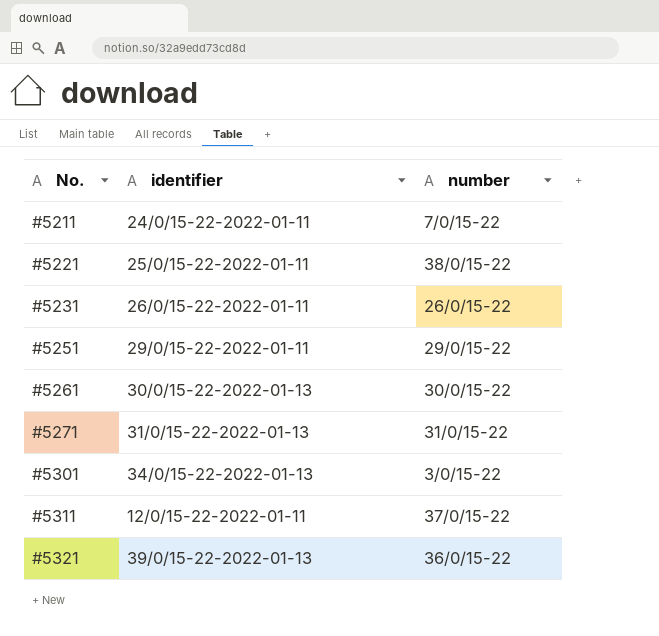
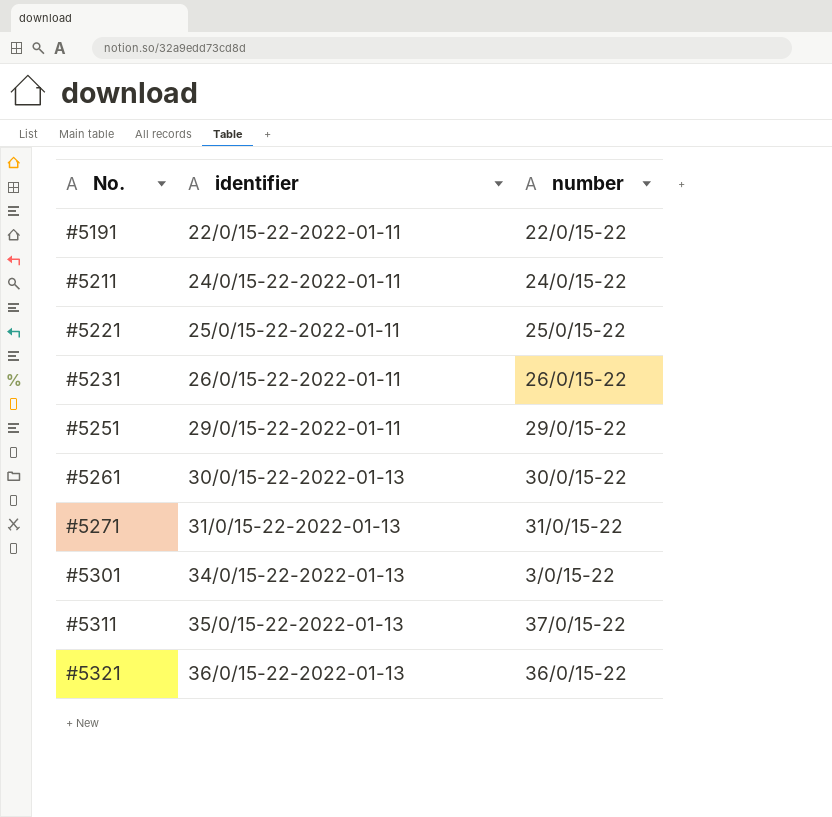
row #5191: none -> 22/0/15-22-2022-01-11 | 22/0/15-22
#5211 | number: 7/0/15-22 -> 24/0/15-22
#5221 | number: 38/0/15-22 -> 25/0/15-22
#5311 | identifier: 12/0/15-22-2022-01-11 -> 35/0/15-22-2022-01-13
#5321 | identifier: 39/0/15-22-2022-01-13 -> 36/0/15-22-2022-01-13

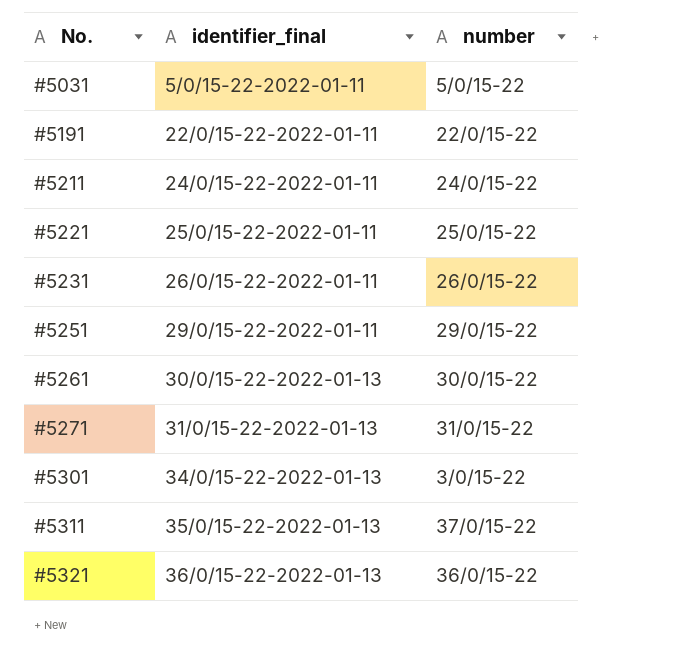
column name: identifier -> identifier_final
row #5031: none -> 5/0/15-22-2022-01-11 | 5/0/15-22

